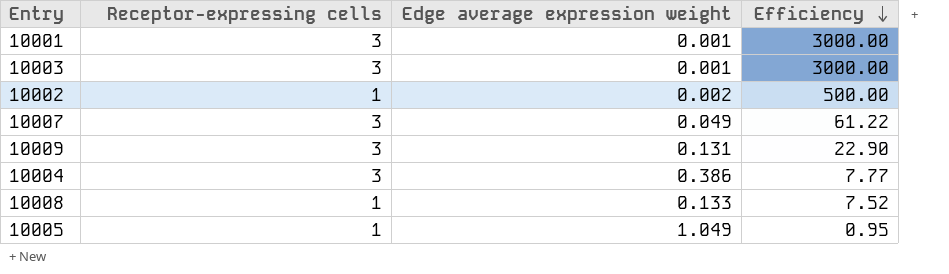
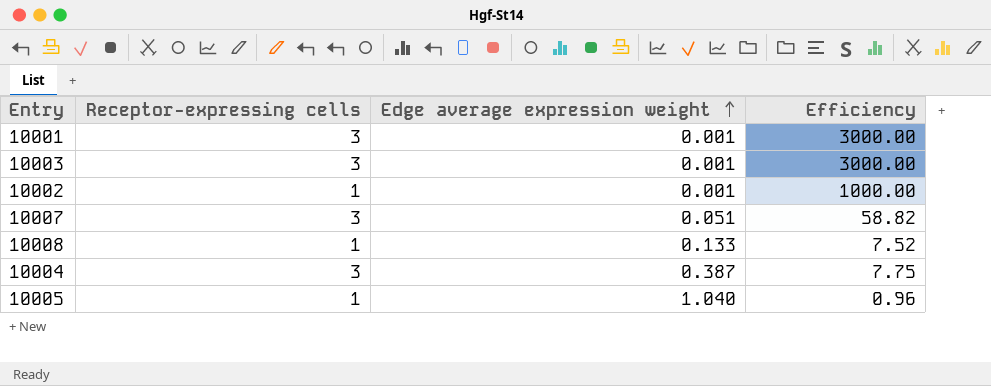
row order: Efficiency descending -> Edge average expression weight ascending
row 10009: 3 | 0.131 | 22.90 -> none
10002 | Edge average expression weight: 0.002 -> 0.001
10002 | Efficiency: 500.00 -> 1000.00
10007 | Edge average expression weight: 0.049 -> 0.051
10007 | Efficiency: 61.22 -> 58.82
10004 | Edge average expression weight: 0.386 -> 0.387
10004 | Efficiency: 7.77 -> 7.75
10005 | Edge average expression weight: 1.049 -> 1.040
10005 | Efficiency: 0.95 -> 0.96

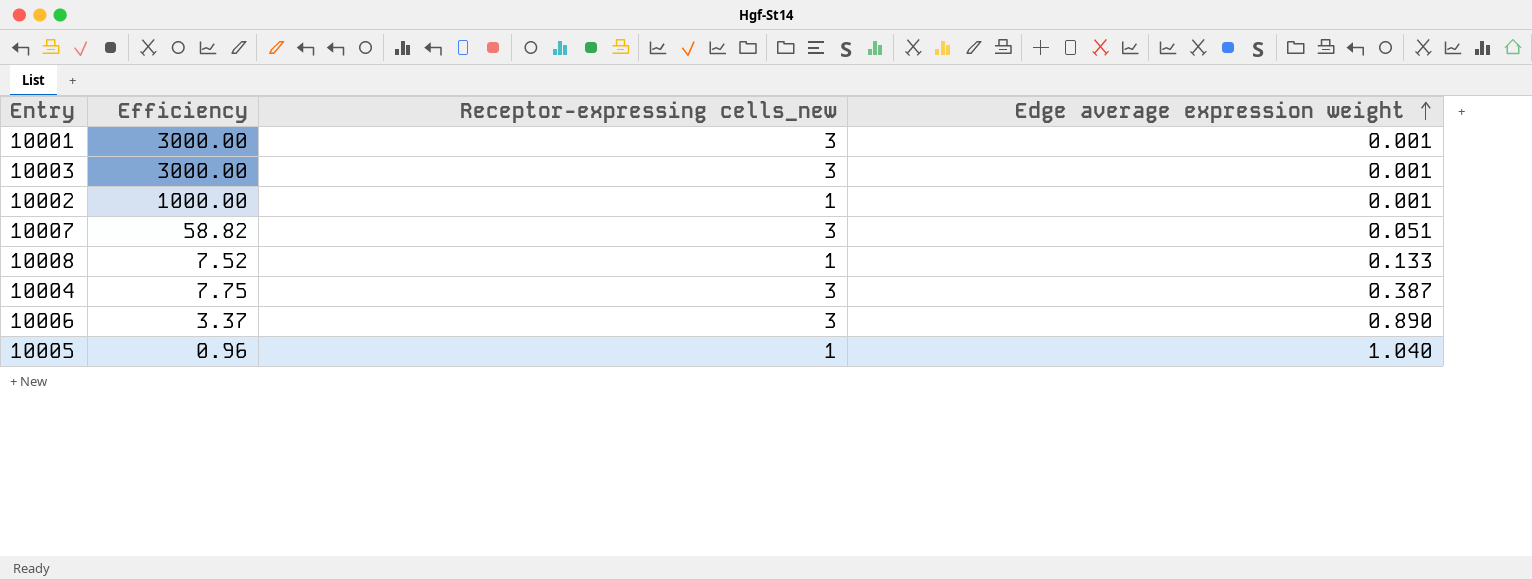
column Efficiency | position: 4 -> 2
column name: Receptor-expressing cells -> Receptor-expressing cells_new
row 10006: none -> 3.37 | 3 | 0.890

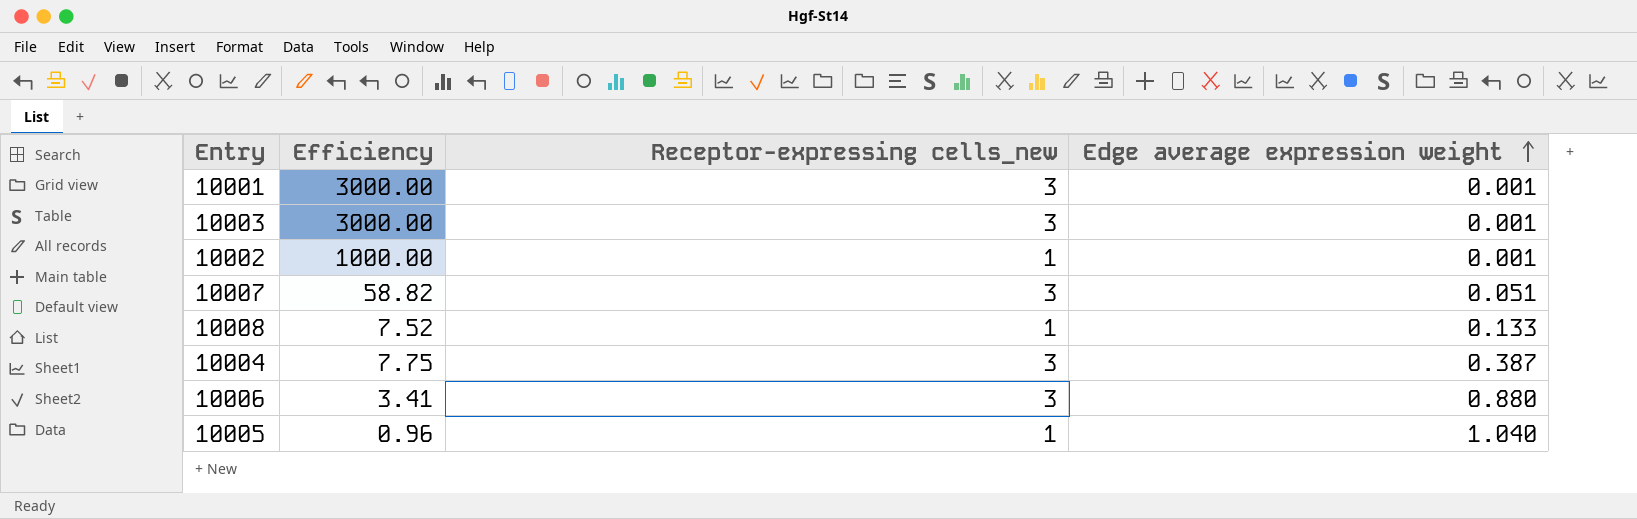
10006 | Efficiency: 3.37 -> 3.41
10006 | Edge average expression weight: 0.890 -> 0.880

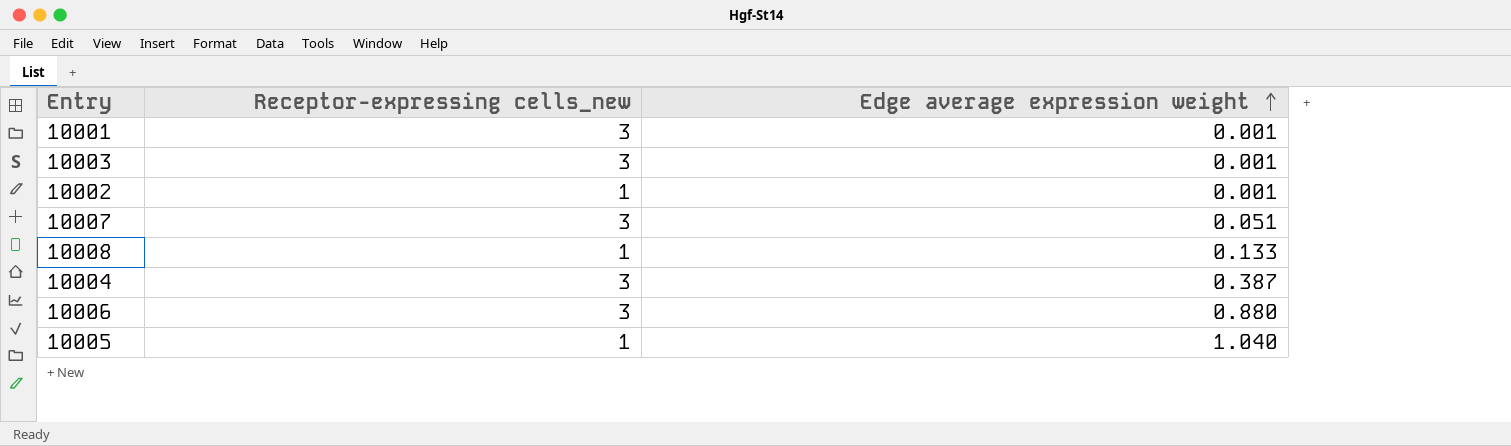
column Efficiency | formula: [Receptor-expressing cells_new] / [Edge average expression weight] -> none

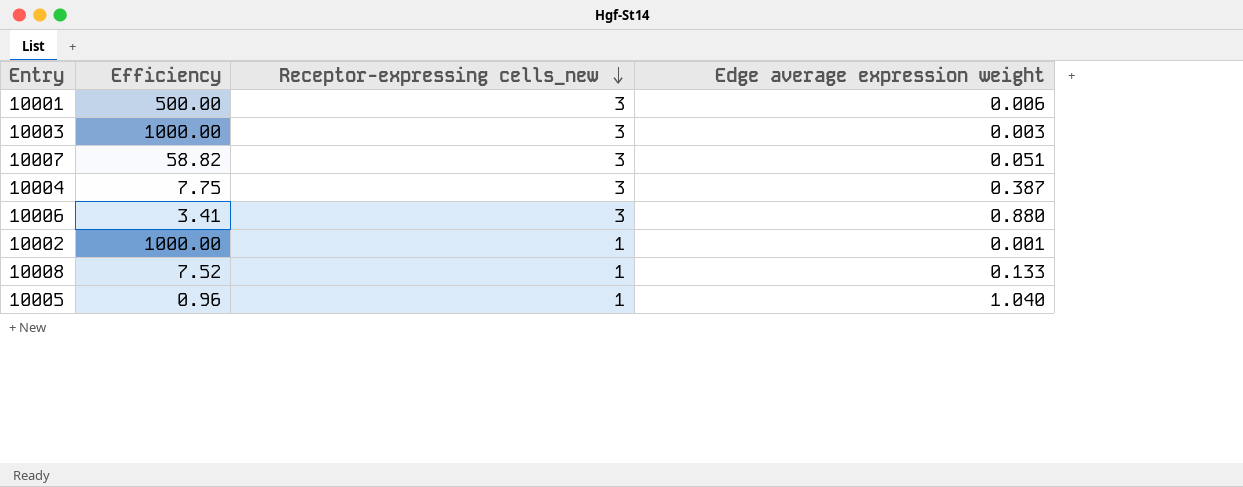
row order: Edge average expression weight ascending -> Receptor-expressing cells_new descending
column Efficiency | formula: none -> [Receptor-expressing cells_new] / [Edge average expression weight]
10001 | Edge average expression weight: 0.001 -> 0.006
10003 | Edge average expression weight: 0.001 -> 0.003

